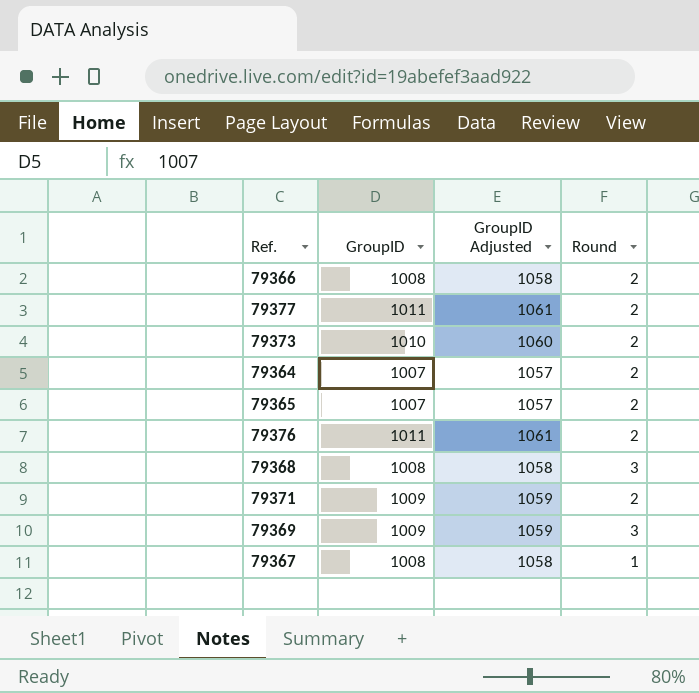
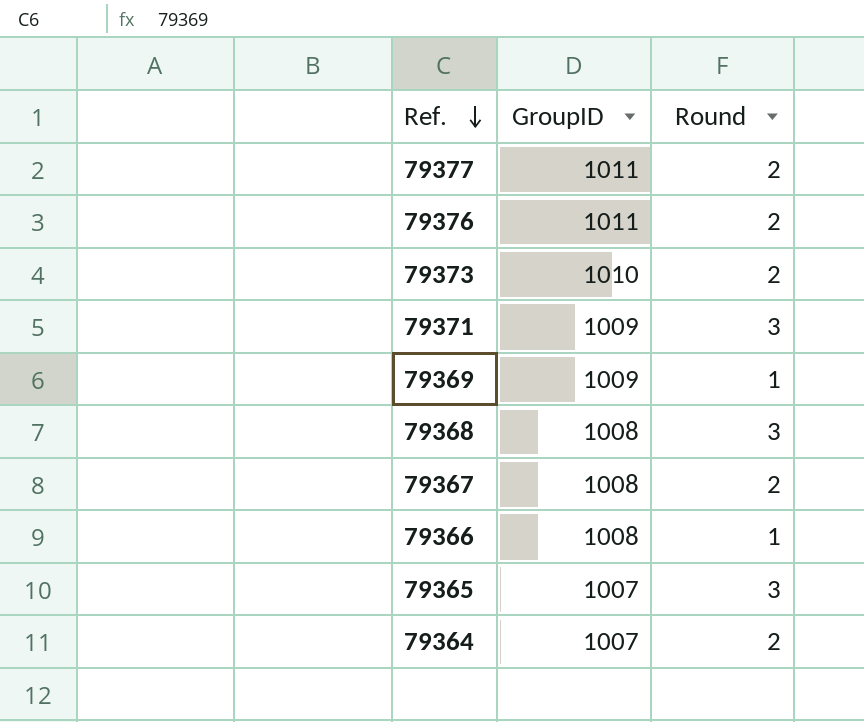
row order: none -> Ref. descending
column GroupID Adjusted | formula: [GroupID] + 50 -> none
79371 | Round: 2 -> 3
79369 | Round: 3 -> 1
79367 | Round: 1 -> 2
79366 | Round: 2 -> 1
79365 | Round: 2 -> 3

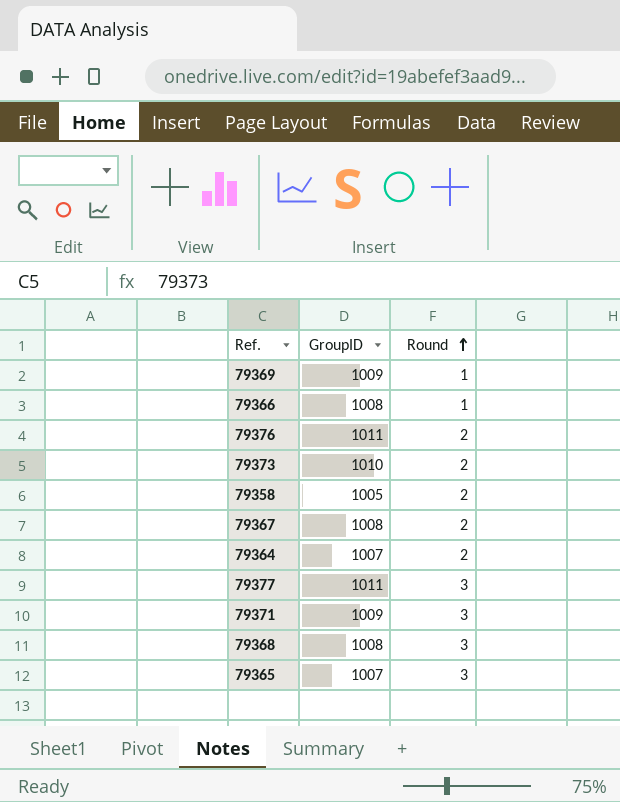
row order: Ref. descending -> Round ascending
row 79358: none -> 1005 | 2
79377 | Round: 2 -> 3

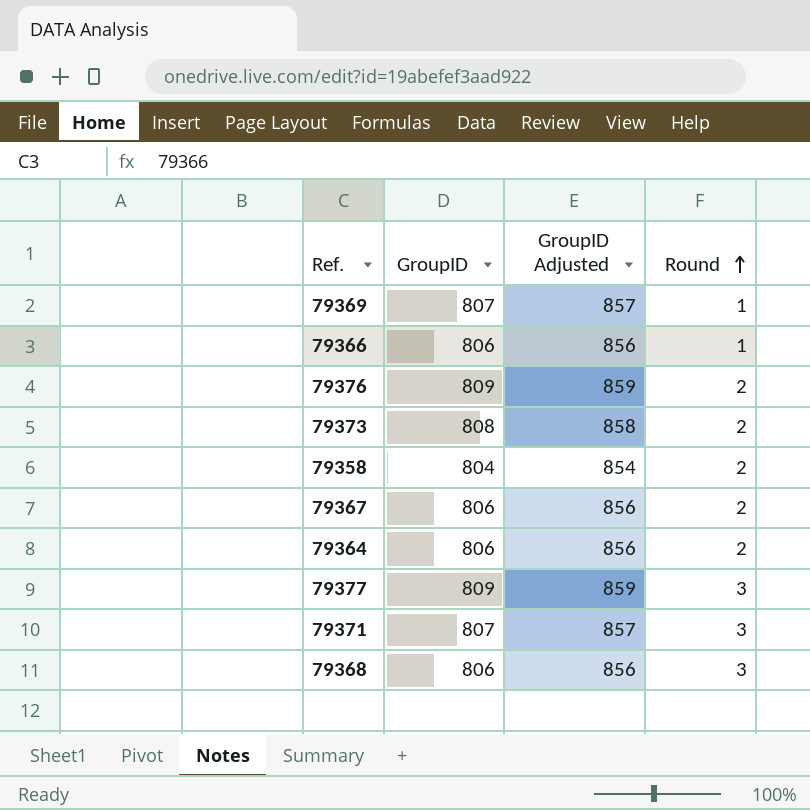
column GroupID Adjusted | formula: none -> [GroupID] + 50
row 79365: 1007 | 3 -> none
79369 | GroupID: 1009 -> 807
79366 | GroupID: 1008 -> 806
79376 | GroupID: 1011 -> 809
79373 | GroupID: 1010 -> 808
79358 | GroupID: 1005 -> 804
79367 | GroupID: 1008 -> 806
79364 | GroupID: 1007 -> 806
79377 | GroupID: 1011 -> 809
79371 | GroupID: 1009 -> 807
79368 | GroupID: 1008 -> 806

